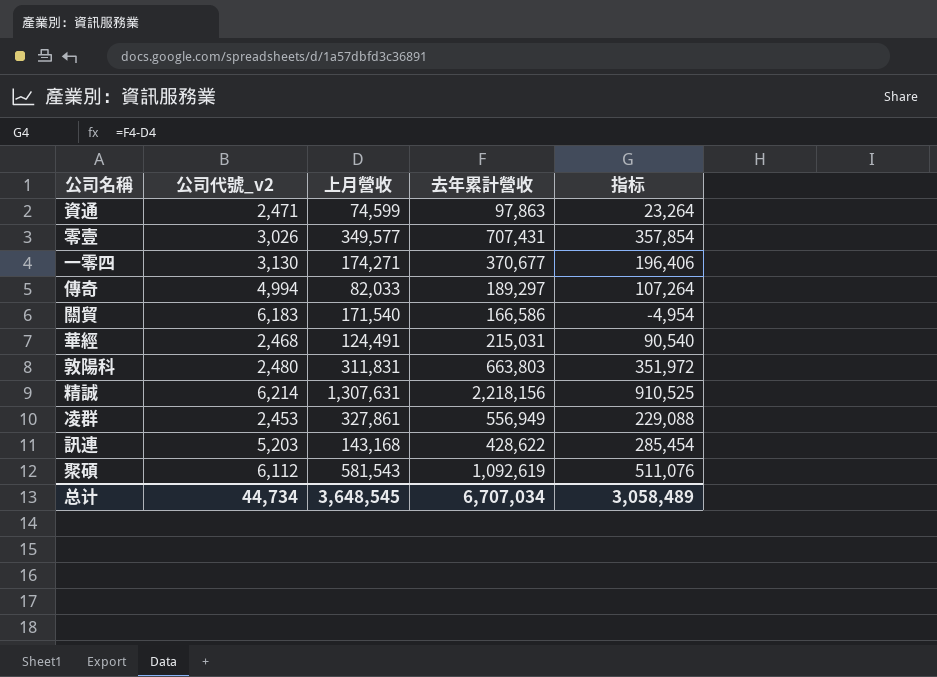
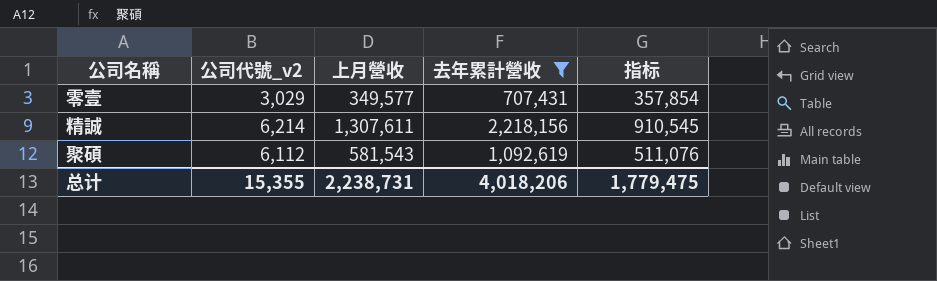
filter: none -> 去年累計營收 >= 707,431
零壹 | 公司代號_v2: 3,026 -> 3,029
精誠 | 上月營收: 1,307,631 -> 1,307,611
精誠 | 指标: 910,525 -> 910,545
总计 | 公司代號_v2: 44,734 -> 15,355
总计 | 上月營收: 3,648,545 -> 2,238,731
总计 | 去年累計營收: 6,707,034 -> 4,018,206
总计 | 指标: 3,058,489 -> 1,779,475

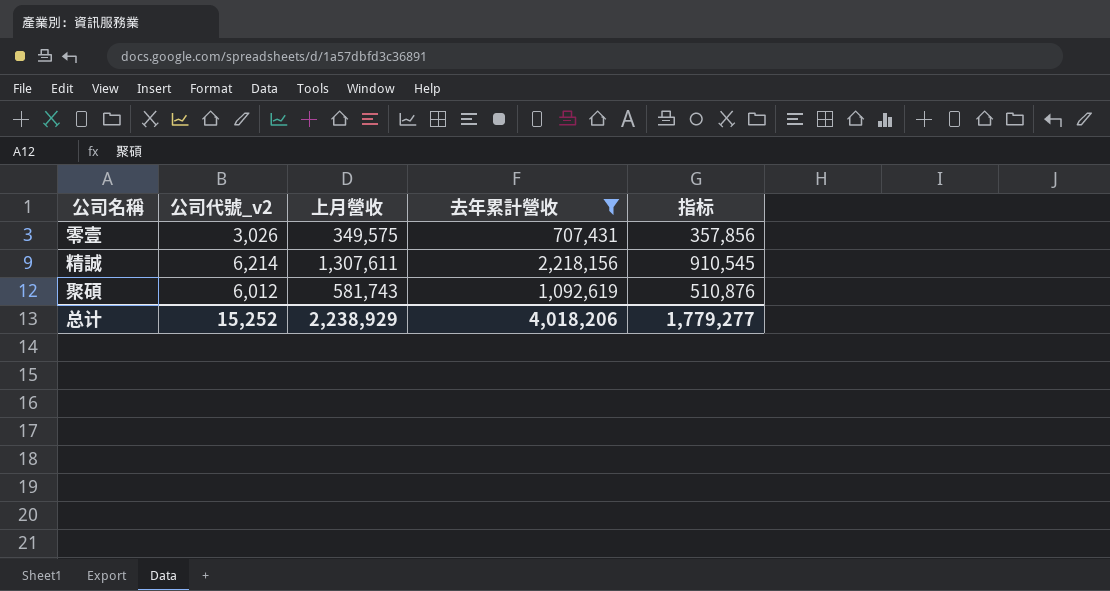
零壹 | 公司代號_v2: 3,029 -> 3,026
零壹 | 上月營收: 349,577 -> 349,575
零壹 | 指标: 357,854 -> 357,856
聚碩 | 公司代號_v2: 6,112 -> 6,012
聚碩 | 上月營收: 581,543 -> 581,743
聚碩 | 指标: 511,076 -> 510,876
总计 | 公司代號_v2: 15,355 -> 15,252
总计 | 上月營收: 2,238,731 -> 2,238,929
总计 | 指标: 1,779,475 -> 1,779,277

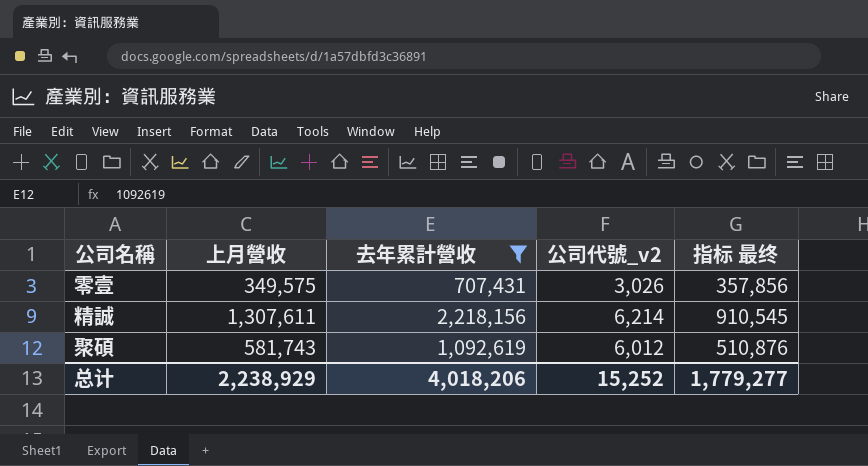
column 公司代號_v2 | position: 2 -> 4
column name: 指标 -> 指标 最终

